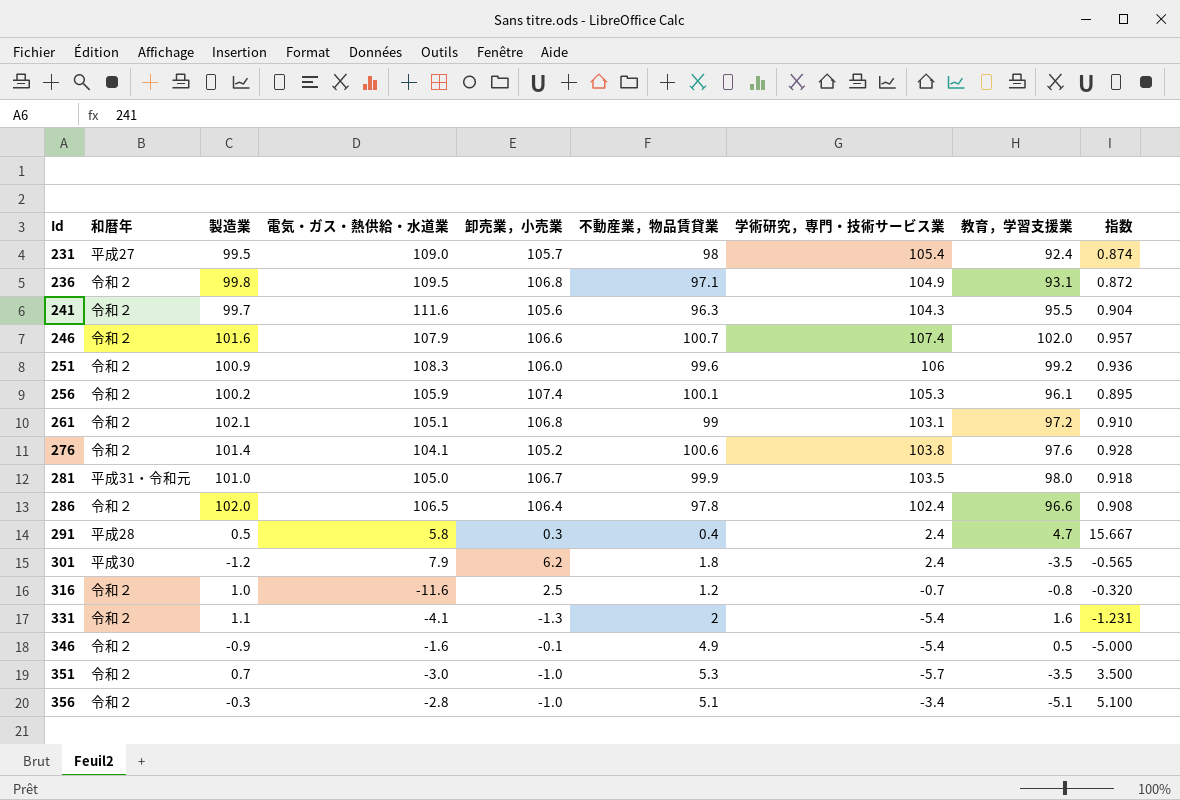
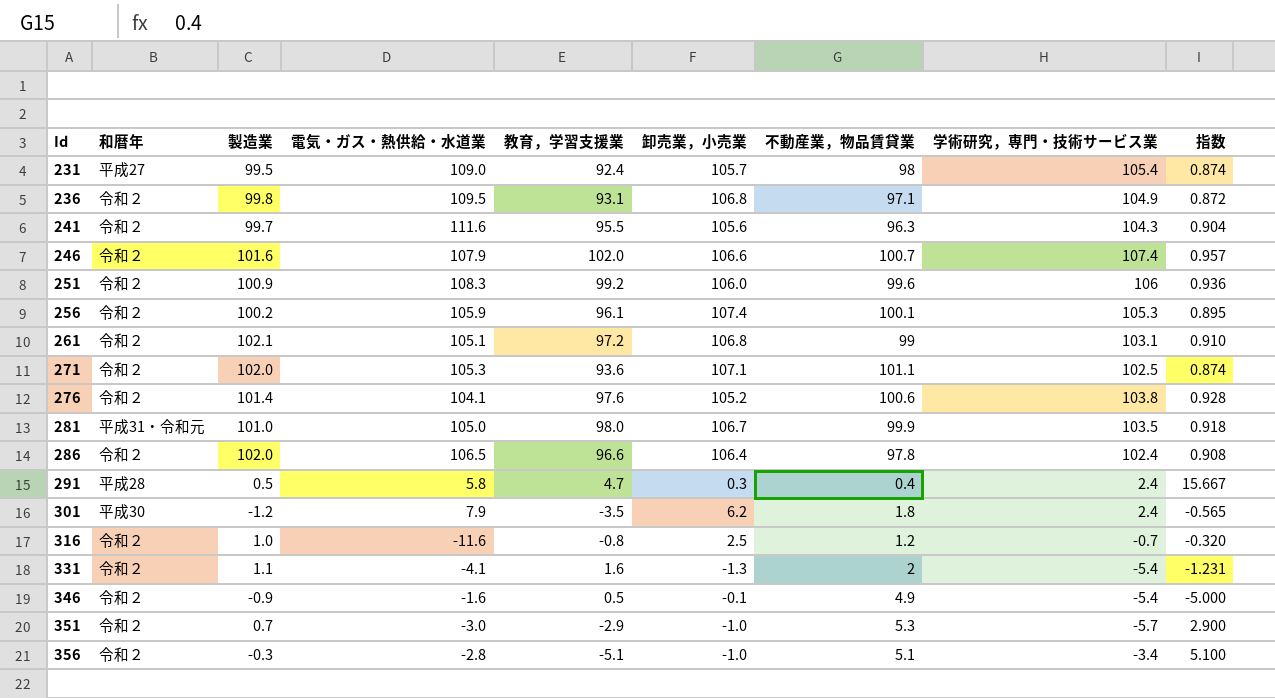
column 教育，学習支援業 | position: 8 -> 5
row 271: none -> 令和２ | 102.0 | 105.3 | 93.6 | 107.1 | 101.1 | 102.5 | 0.874
351 | 教育，学習支援業: -3.5 -> -2.9
351 | 指数: 3.500 -> 2.900

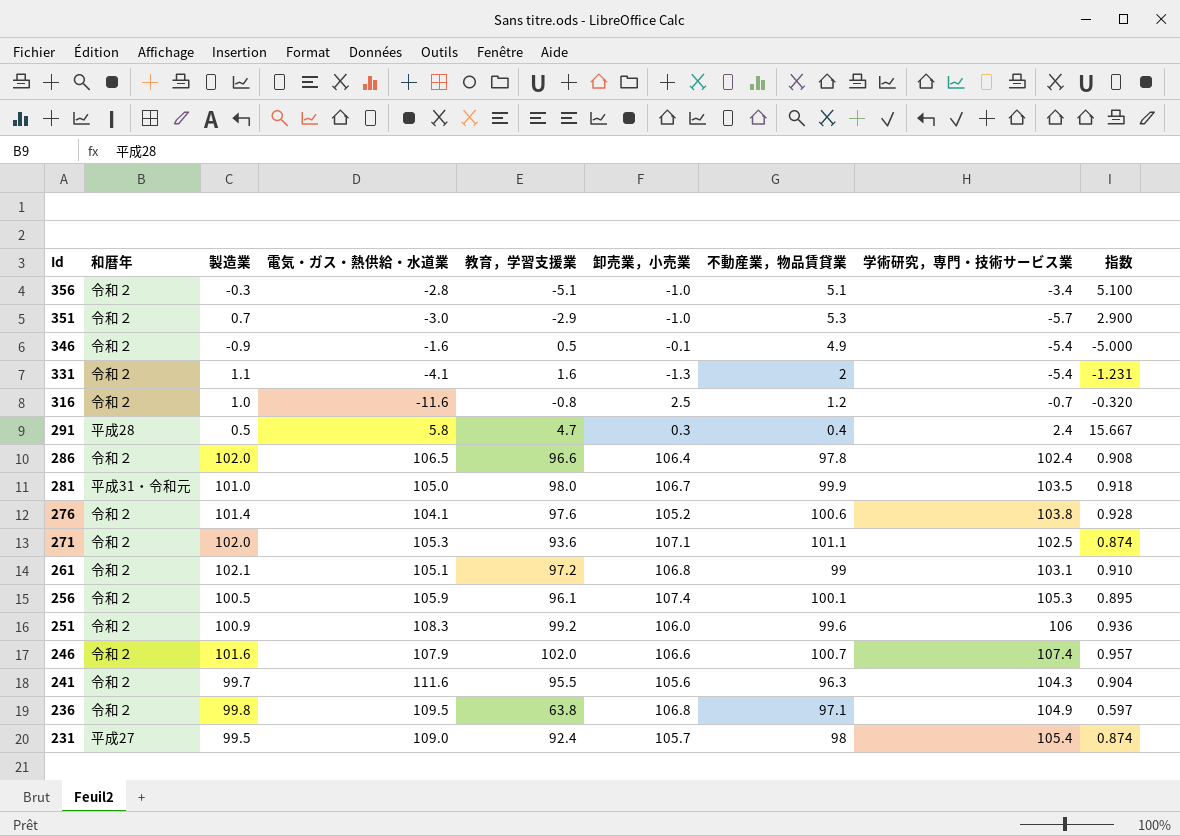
row order: Id ascending -> Id descending
row 301: 平成30 | -1.2 | 7.9 | -3.5 | 6.2 | 1.8 | 2.4 | -0.565 -> none
256 | 製造業: 100.2 -> 100.5
236 | 教育，学習支援業: 93.1 -> 63.8
236 | 指数: 0.872 -> 0.597

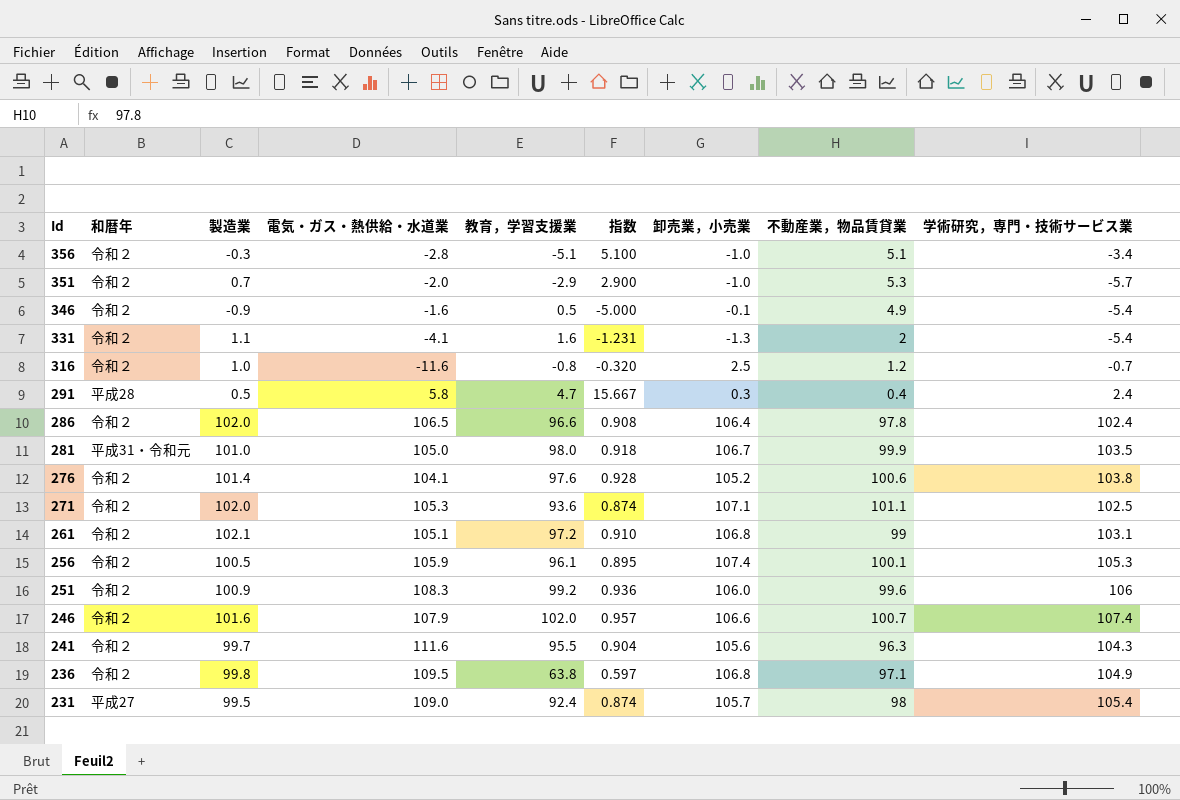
column 指数 | position: 9 -> 6
351 | 電気・ガス・熱供給・水道業: -3.0 -> -2.0

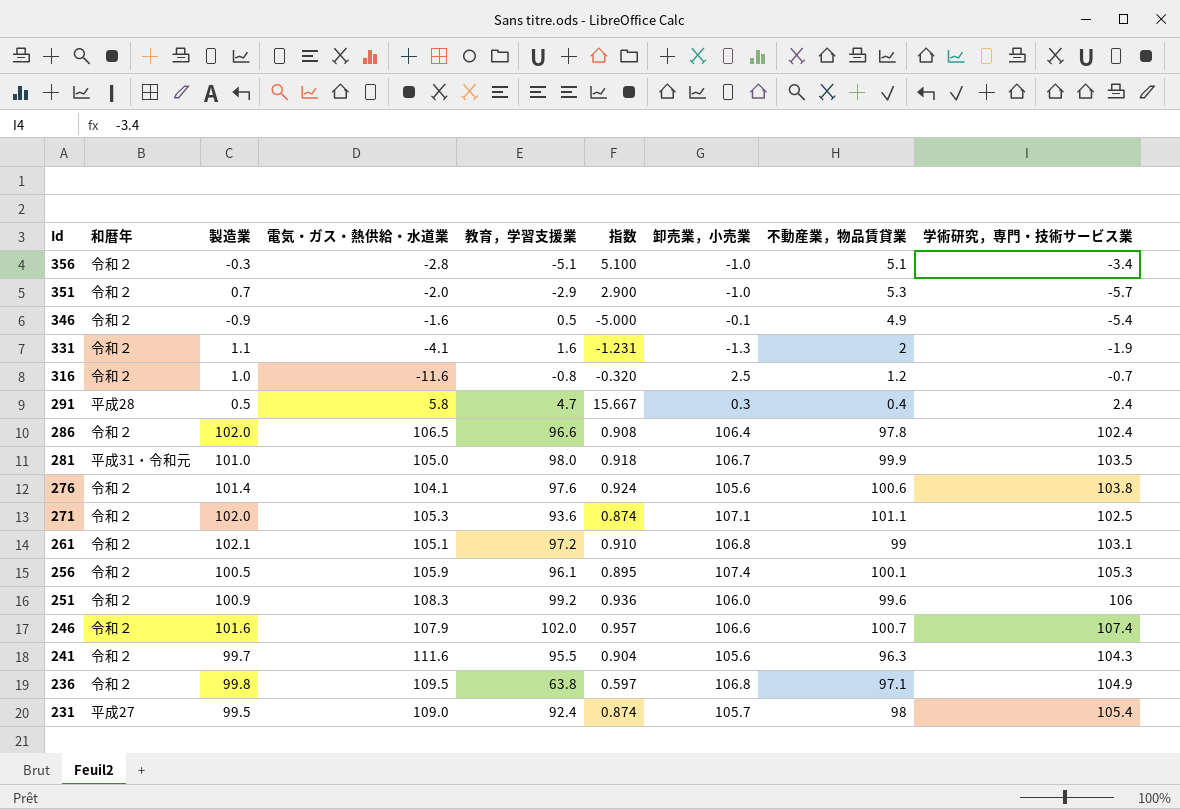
331 | 学術研究，専門・技術サービス業: -5.4 -> -1.9
276 | 指数: 0.928 -> 0.924
276 | 卸売業，小売業: 105.2 -> 105.6

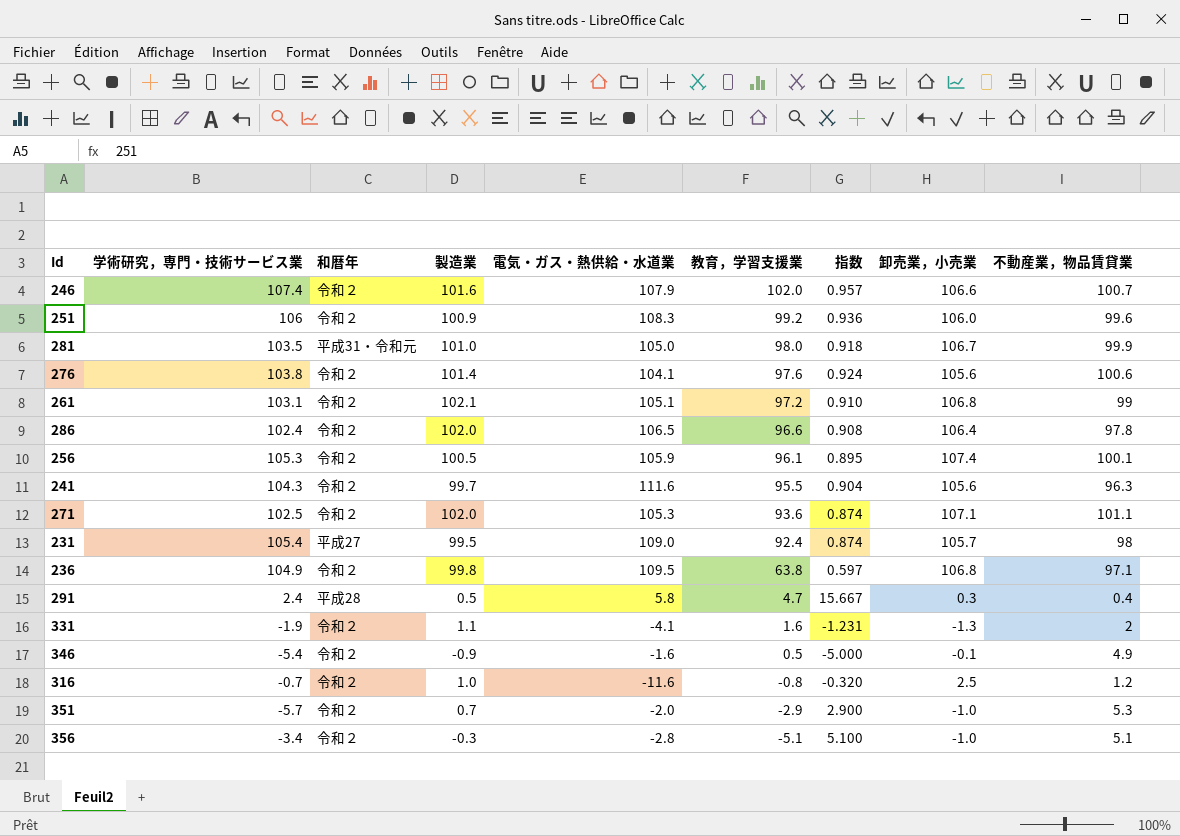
row order: Id descending -> 教育，学習支援業 descending
column 学術研究，専門・技術サービス業 | position: 9 -> 2

